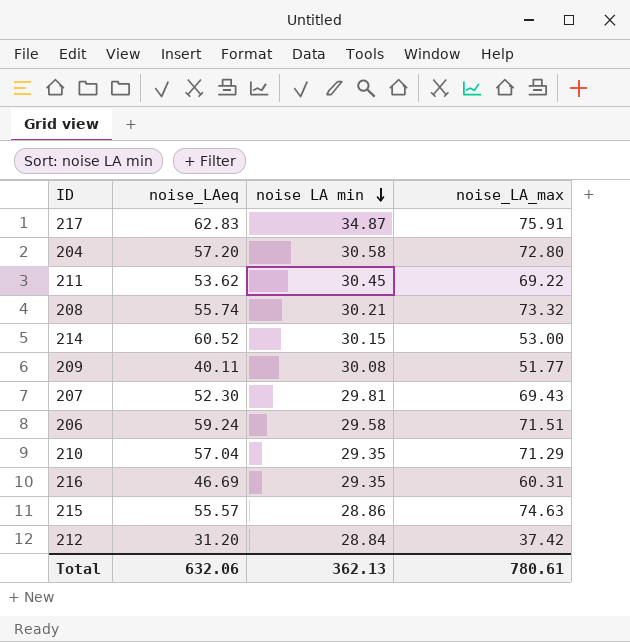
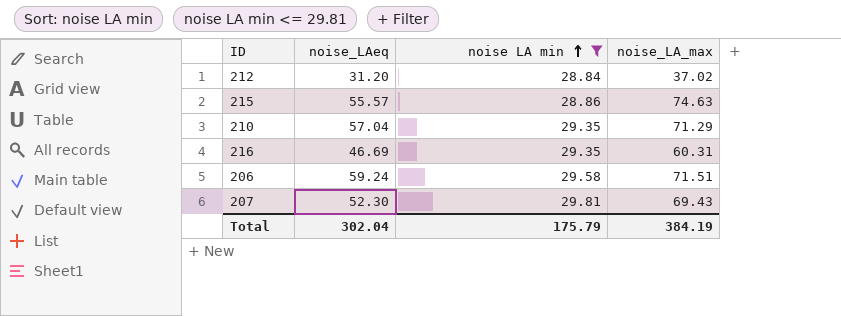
filter: none -> noise LA min <= 29.81
row order: noise LA min descending -> noise LA min ascending
212 | noise_LA_max: 37.42 -> 37.02
Total | noise_LAeq: 632.06 -> 302.04
Total | noise LA min: 362.13 -> 175.79
Total | noise_LA_max: 780.61 -> 384.19

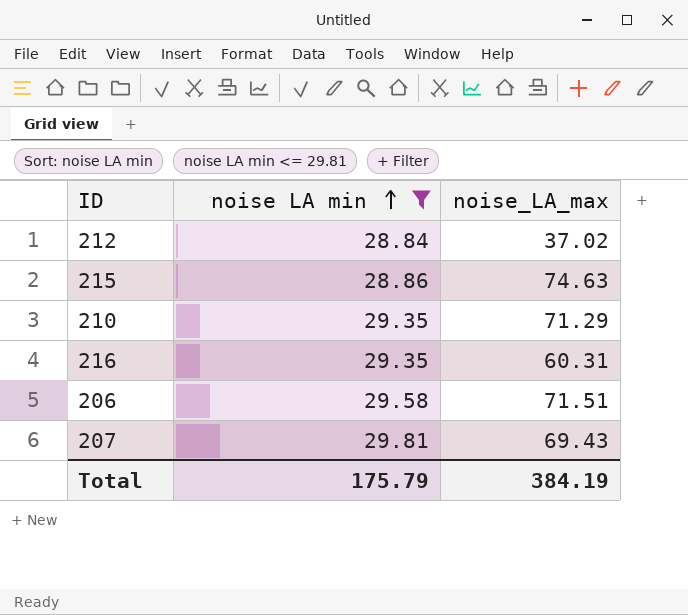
column noise_LAeq | position: 2 -> none

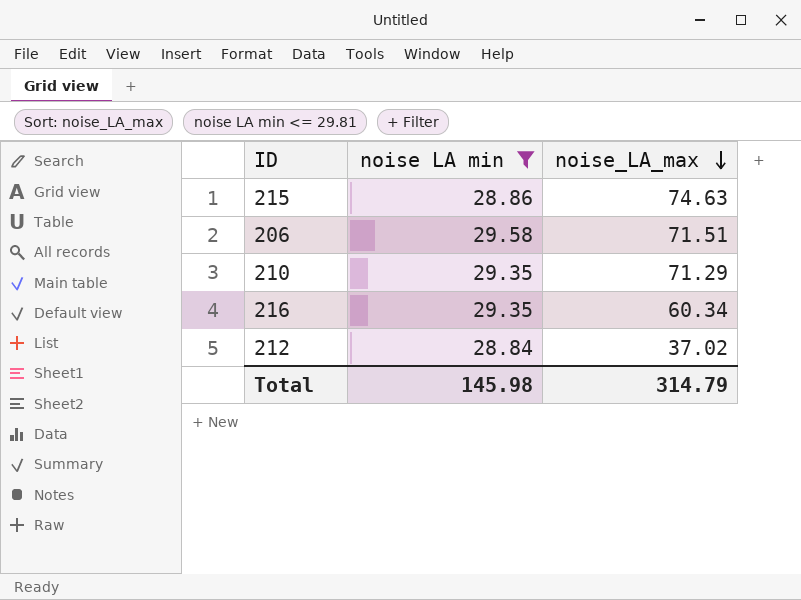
row order: noise LA min ascending -> noise_LA_max descending
row 207: 29.81 | 69.43 -> none
216 | noise_LA_max: 60.31 -> 60.34
Total | noise LA min: 175.79 -> 145.98
Total | noise_LA_max: 384.19 -> 314.79

